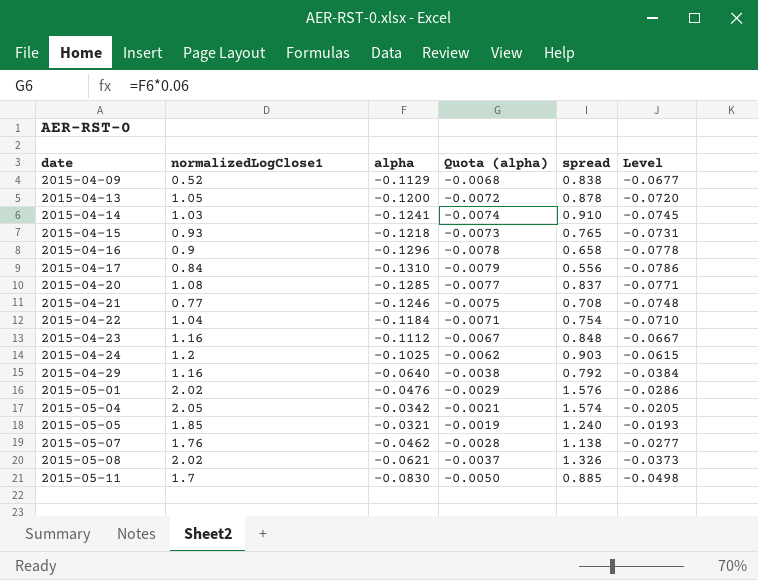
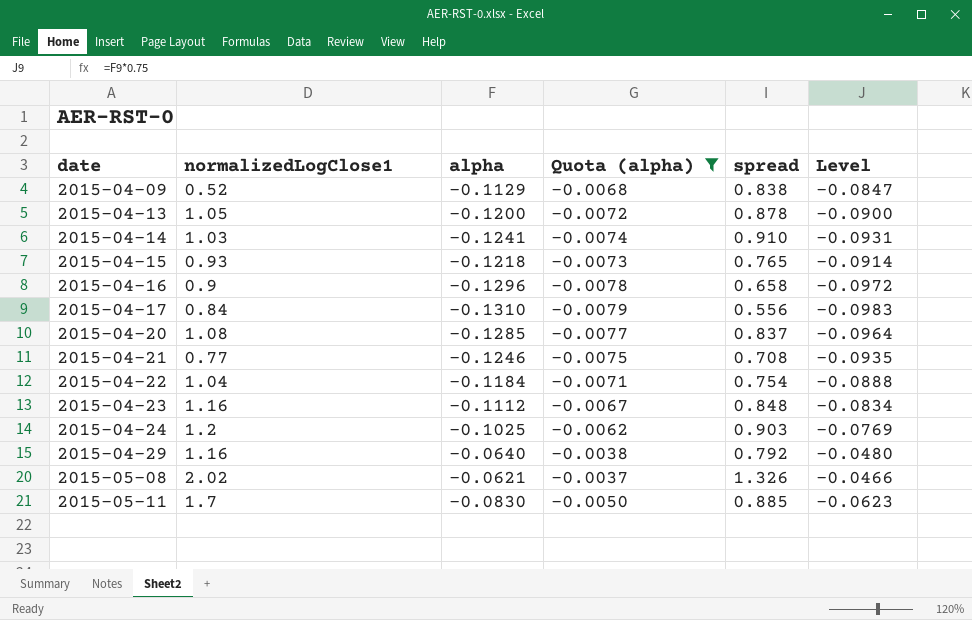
filter: none -> Quota (alpha) <= -0.0037
column Level | formula: [alpha] * 0.6 -> [alpha] * 0.75

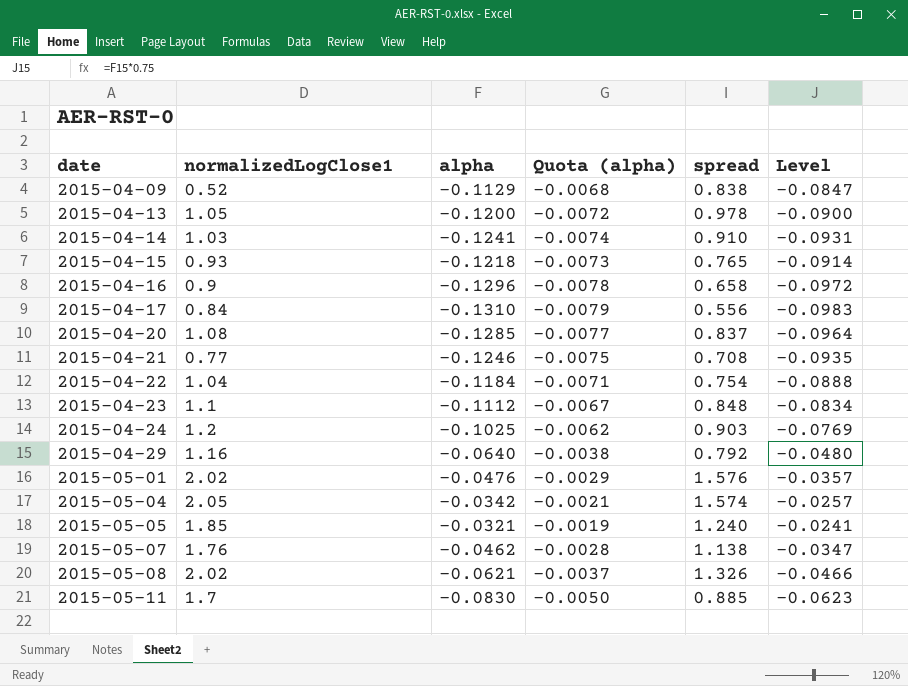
filter: Quota (alpha) <= -0.0037 -> none
2015-04-13 | spread: 0.878 -> 0.978
2015-04-23 | normalizedLogClose1: 1.16 -> 1.1

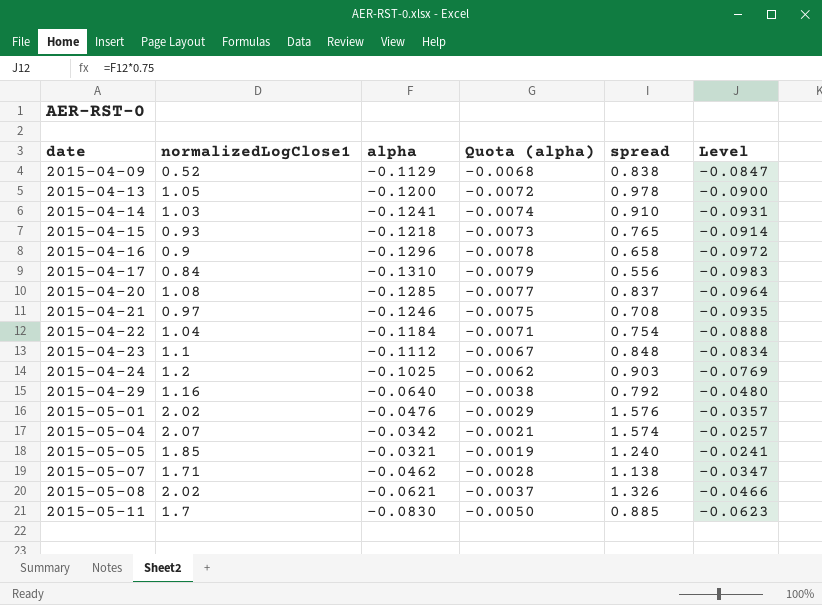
2015-04-21 | normalizedLogClose1: 0.77 -> 0.97
2015-05-04 | normalizedLogClose1: 2.05 -> 2.07
2015-05-07 | normalizedLogClose1: 1.76 -> 1.71

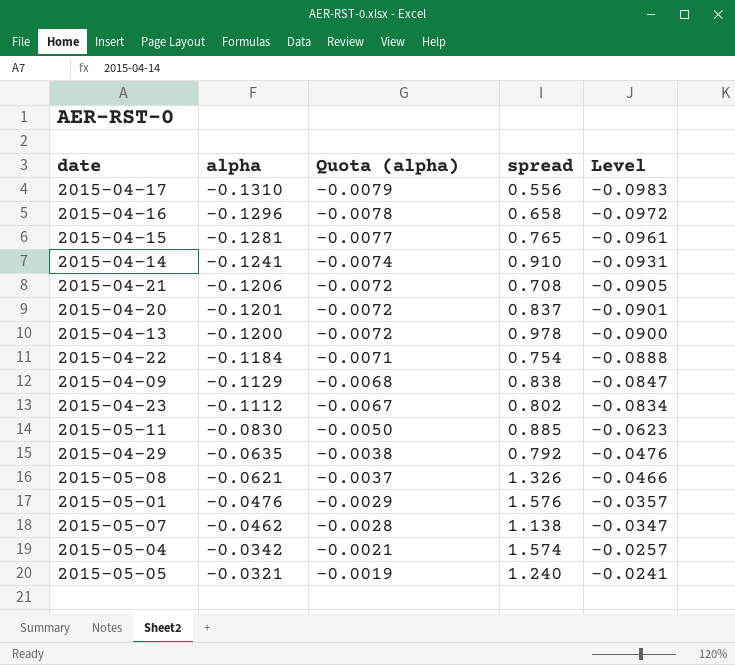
row order: date ascending -> alpha ascending
column normalizedLogClose1 | position: 2 -> none
row 2015-04-24: 1.2 | -0.1025 | -0.0062 | 0.903 | -0.0769 -> none
2015-04-15 | alpha: -0.1218 -> -0.1281
2015-04-15 | Quota (alpha): -0.0073 -> -0.0077
2015-04-15 | Level: -0.0914 -> -0.0961
2015-04-21 | alpha: -0.1246 -> -0.1206
2015-04-21 | Quota (alpha): -0.0075 -> -0.0072
2015-04-21 | Level: -0.0935 -> -0.0905
2015-04-20 | alpha: -0.1285 -> -0.1201
2015-04-20 | Quota (alpha): -0.0077 -> -0.0072
2015-04-20 | Level: -0.0964 -> -0.0901
2015-04-23 | spread: 0.848 -> 0.802
2015-04-29 | alpha: -0.0640 -> -0.0635
2015-04-29 | Level: -0.0480 -> -0.0476

